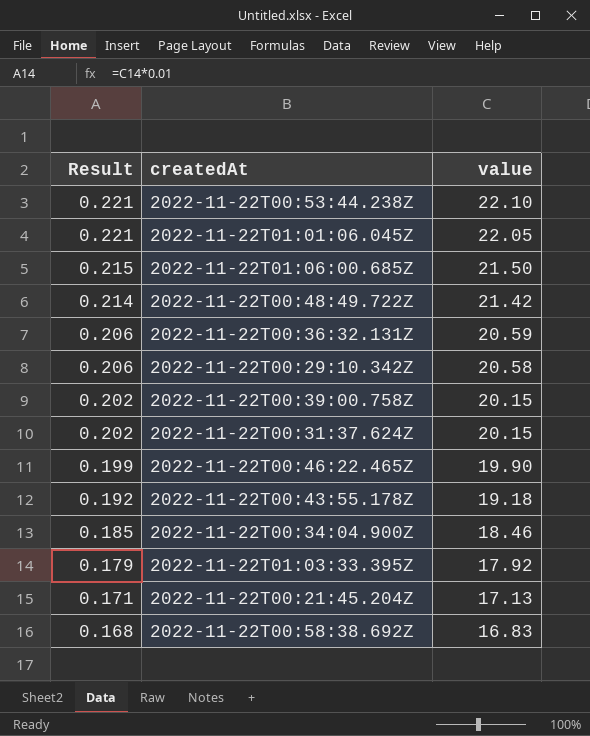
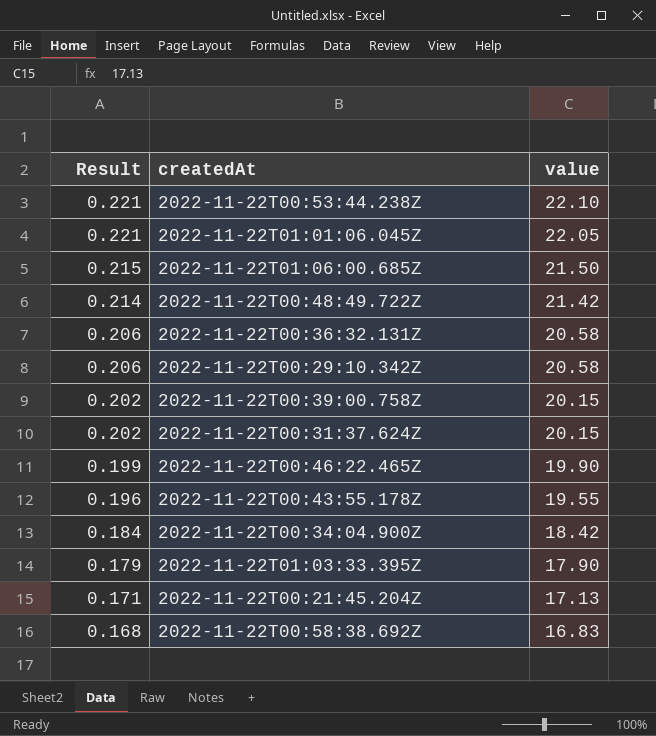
2022-11-22T00:36:32.131Z | value: 20.59 -> 20.58
2022-11-22T00:43:55.178Z | Result: 0.192 -> 0.196
2022-11-22T00:43:55.178Z | value: 19.18 -> 19.55
2022-11-22T00:34:04.900Z | Result: 0.185 -> 0.184
2022-11-22T00:34:04.900Z | value: 18.46 -> 18.42
2022-11-22T01:03:33.395Z | value: 17.92 -> 17.90

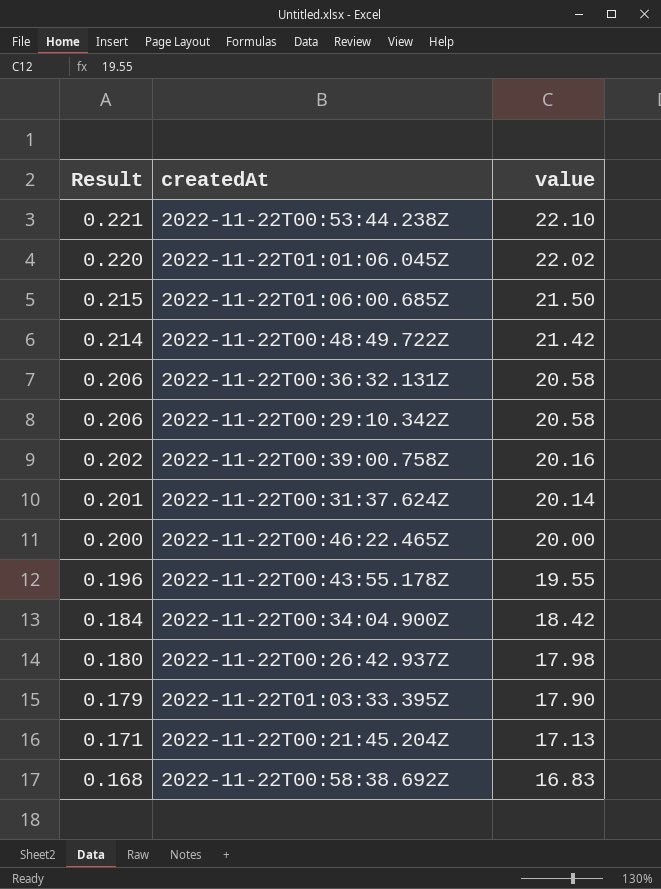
2022-11-22T01:01:06.045Z | Result: 0.221 -> 0.220
2022-11-22T01:01:06.045Z | value: 22.05 -> 22.02
2022-11-22T00:39:00.758Z | value: 20.15 -> 20.16
2022-11-22T00:31:37.624Z | Result: 0.202 -> 0.201
2022-11-22T00:31:37.624Z | value: 20.15 -> 20.14
2022-11-22T00:46:22.465Z | Result: 0.199 -> 0.200
2022-11-22T00:46:22.465Z | value: 19.90 -> 20.00
row 2022-11-22T00:26:42.937Z: none -> 0.180 | 17.98

